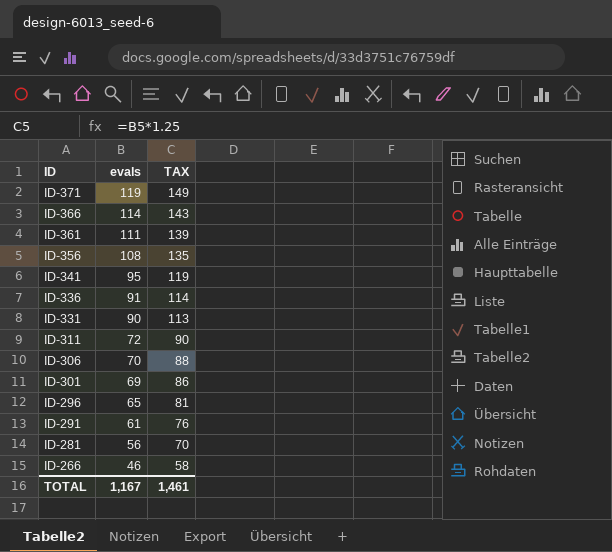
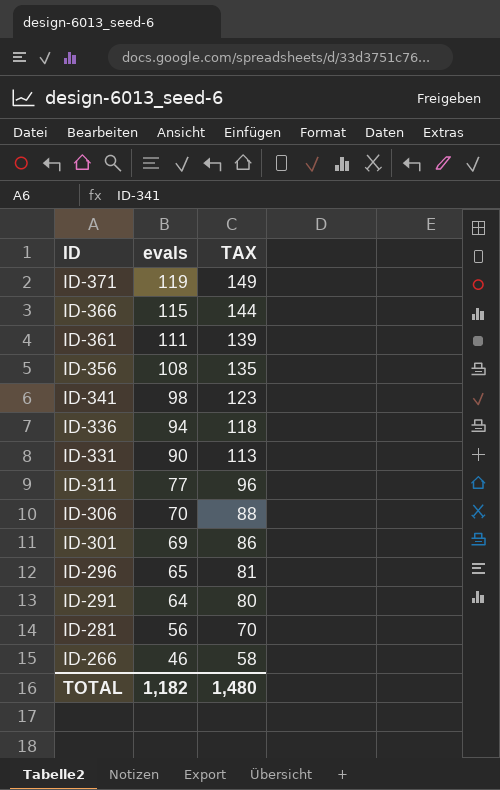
ID-366 | evals: 114 -> 115
ID-366 | TAX: 143 -> 144
ID-341 | evals: 95 -> 98
ID-341 | TAX: 119 -> 123
ID-336 | evals: 91 -> 94
ID-336 | TAX: 114 -> 118
ID-311 | evals: 72 -> 77
ID-311 | TAX: 90 -> 96
ID-291 | evals: 61 -> 64
ID-291 | TAX: 76 -> 80
TOTAL | evals: 1,167 -> 1,182
TOTAL | TAX: 1,461 -> 1,480

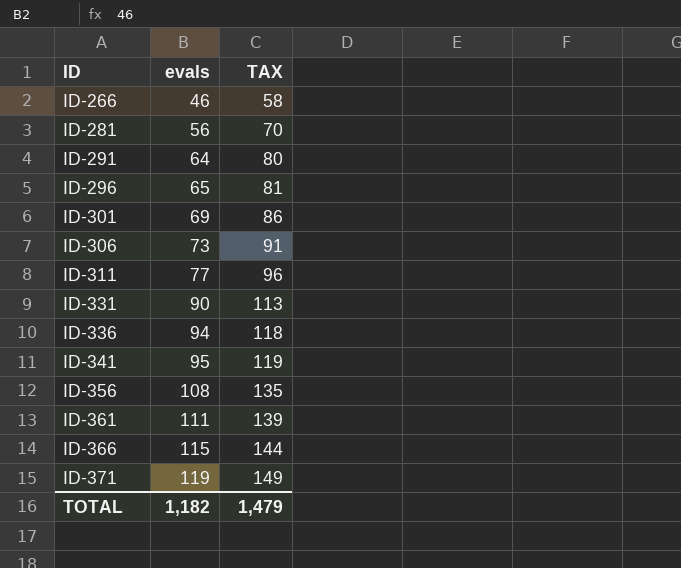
row order: ID descending -> ID ascending
ID-306 | evals: 70 -> 73
ID-306 | TAX: 88 -> 91
ID-341 | evals: 98 -> 95
ID-341 | TAX: 123 -> 119
TOTAL | TAX: 1,480 -> 1,479

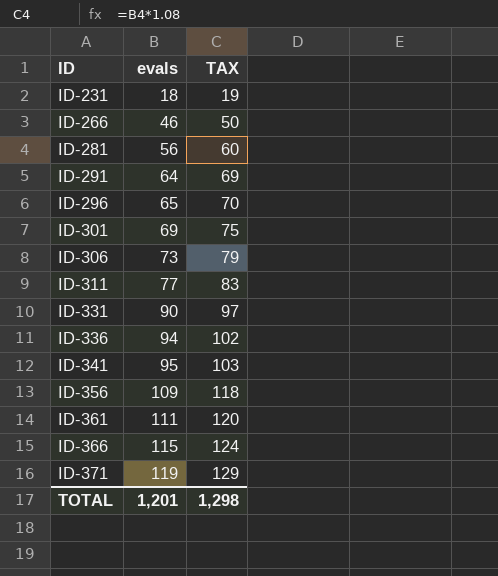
column TAX | formula: [evals] * 1.25 -> [evals] * 1.08
row ID-231: none -> 18 | 19
ID-356 | evals: 108 -> 109
TOTAL | evals: 1,182 -> 1,201
TOTAL | TAX: 1,479 -> 1,298

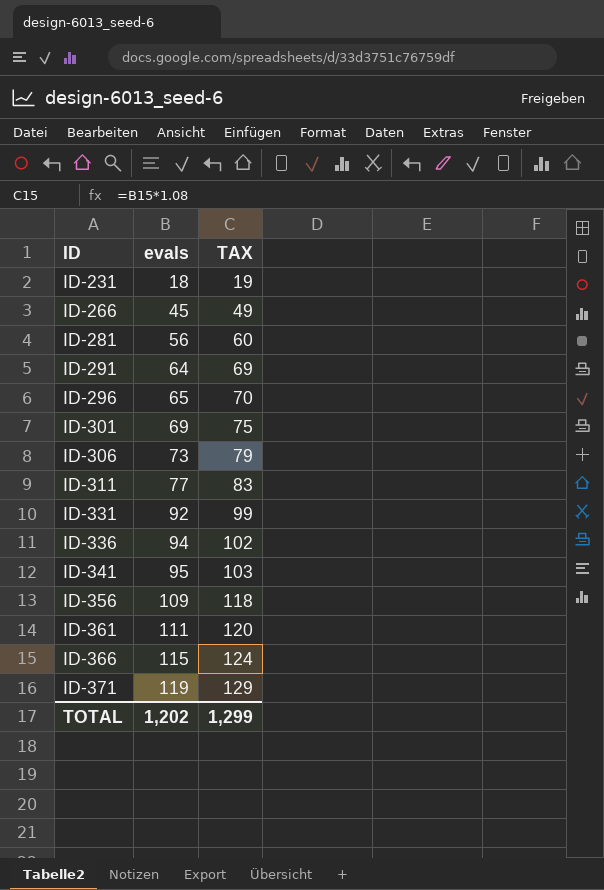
ID-266 | evals: 46 -> 45
ID-266 | TAX: 50 -> 49
ID-331 | evals: 90 -> 92
ID-331 | TAX: 97 -> 99
TOTAL | evals: 1,201 -> 1,202
TOTAL | TAX: 1,298 -> 1,299

